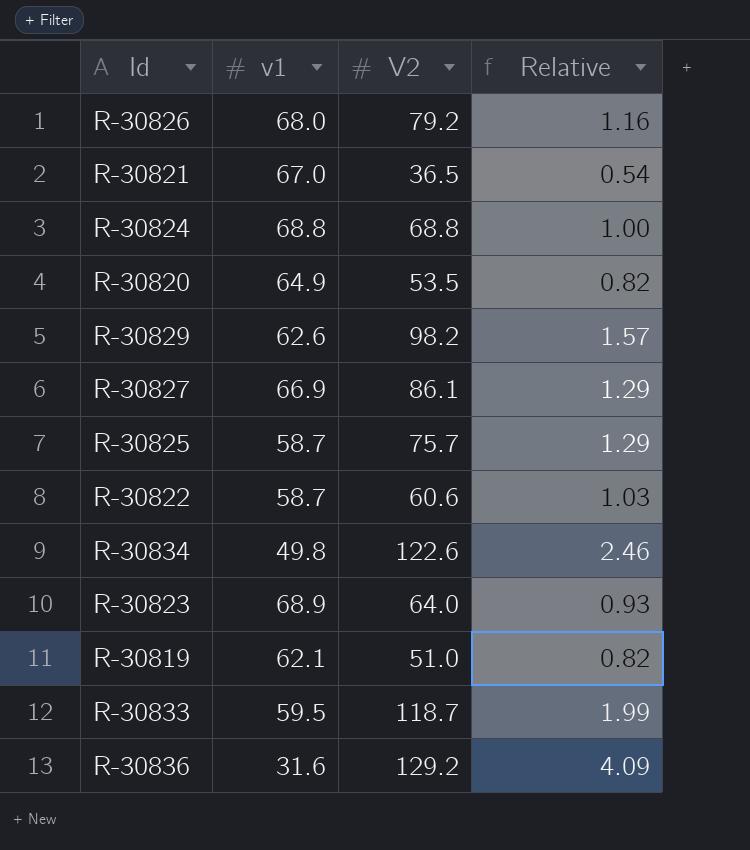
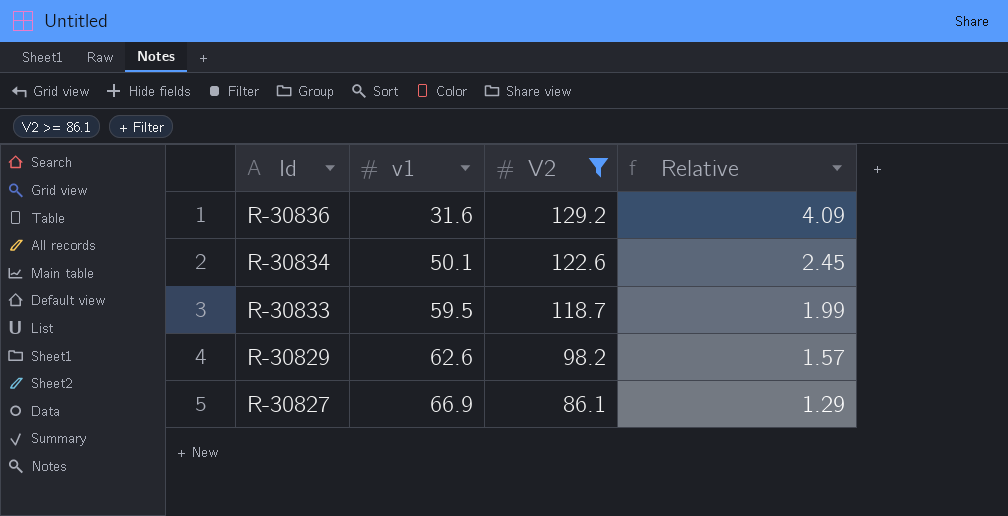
filter: none -> V2 >= 86.1
row order: none -> Id descending
R-30834 | v1: 49.8 -> 50.1
R-30834 | Relative: 2.46 -> 2.45

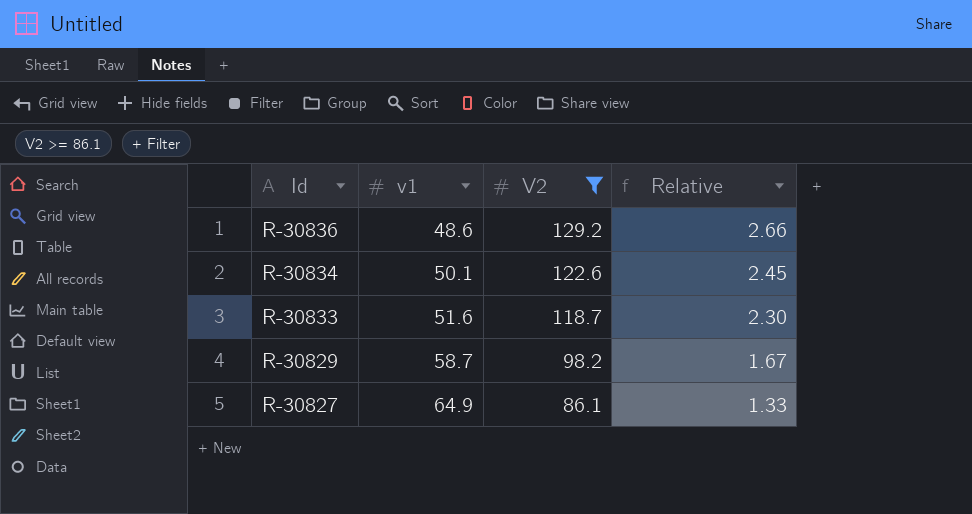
R-30836 | v1: 31.6 -> 48.6
R-30836 | Relative: 4.09 -> 2.66
R-30833 | v1: 59.5 -> 51.6
R-30833 | Relative: 1.99 -> 2.30
R-30829 | v1: 62.6 -> 58.7
R-30829 | Relative: 1.57 -> 1.67
R-30827 | v1: 66.9 -> 64.9
R-30827 | Relative: 1.29 -> 1.33

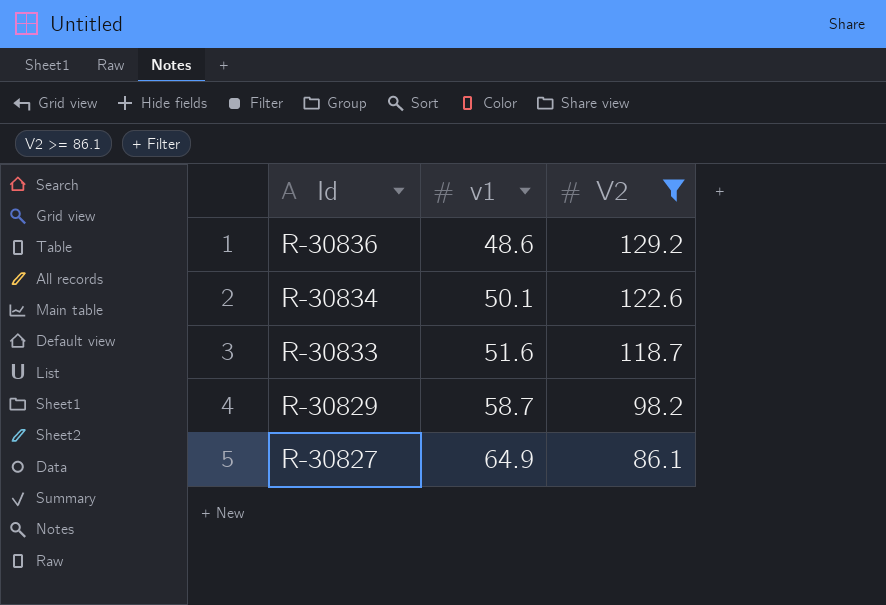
column Relative | formula: [V2] / [v1] -> none

